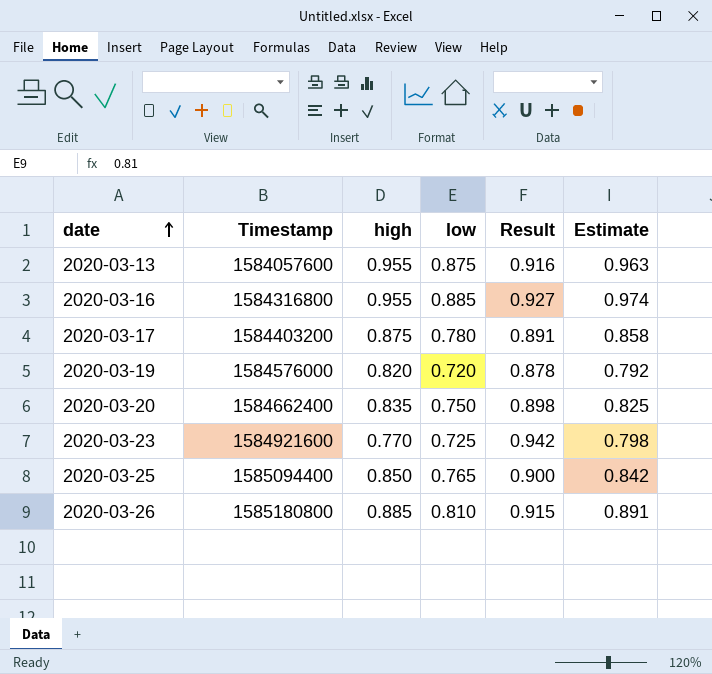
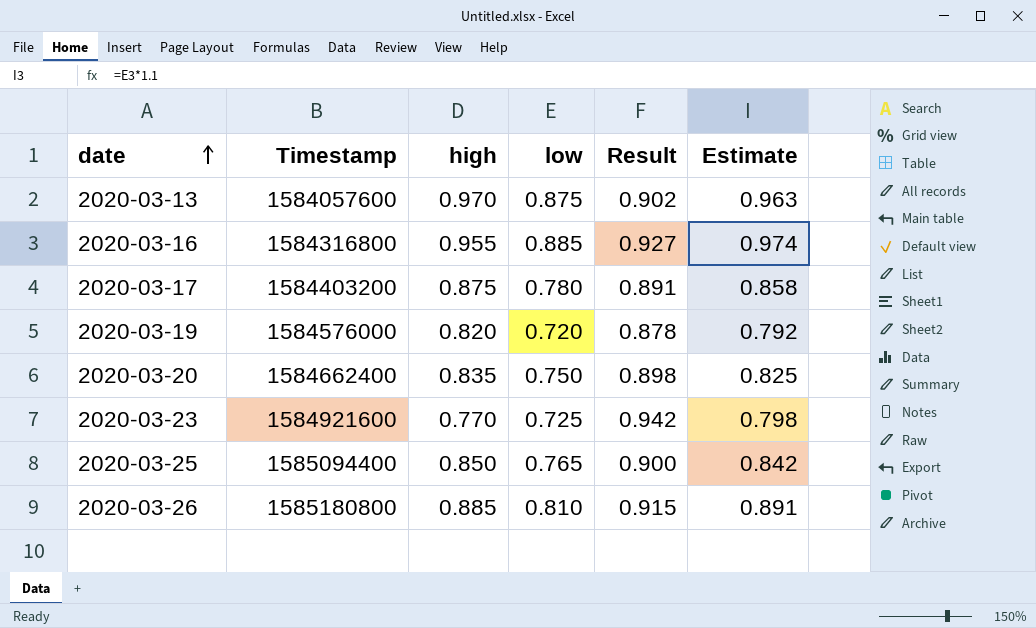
2020-03-13 | high: 0.955 -> 0.970
2020-03-13 | Result: 0.916 -> 0.902

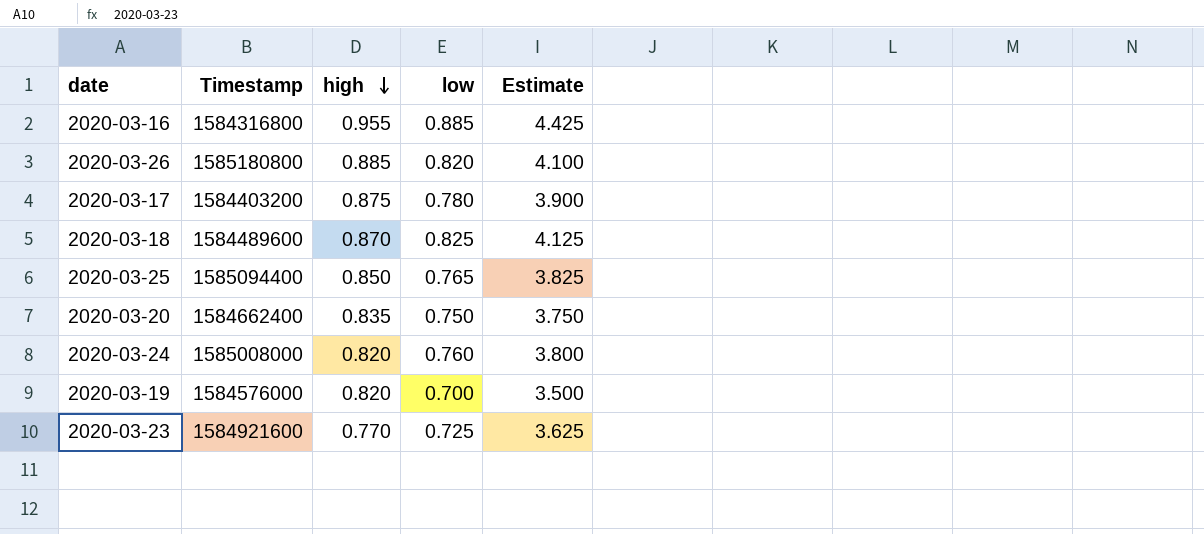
row order: date ascending -> high descending
column Result | formula: [low] / [high] -> none
column Estimate | formula: [low] * 1.1 -> [low] * 5
row 2020-03-13: 1584057600 | 0.970 | 0.875 | 0.902 | 0.963 -> none
2020-03-26 | low: 0.810 -> 0.820
row 2020-03-18: none -> 1584489600 | 0.870 | 0.825 | 4.125
row 2020-03-24: none -> 1585008000 | 0.820 | 0.760 | 3.800
2020-03-19 | low: 0.720 -> 0.700

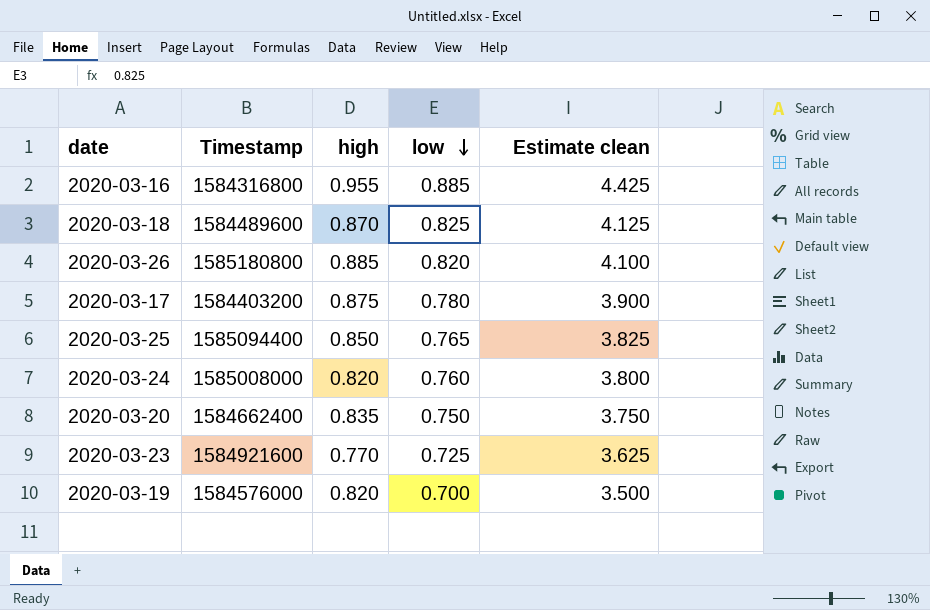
row order: high descending -> low descending
column name: Estimate -> Estimate clean

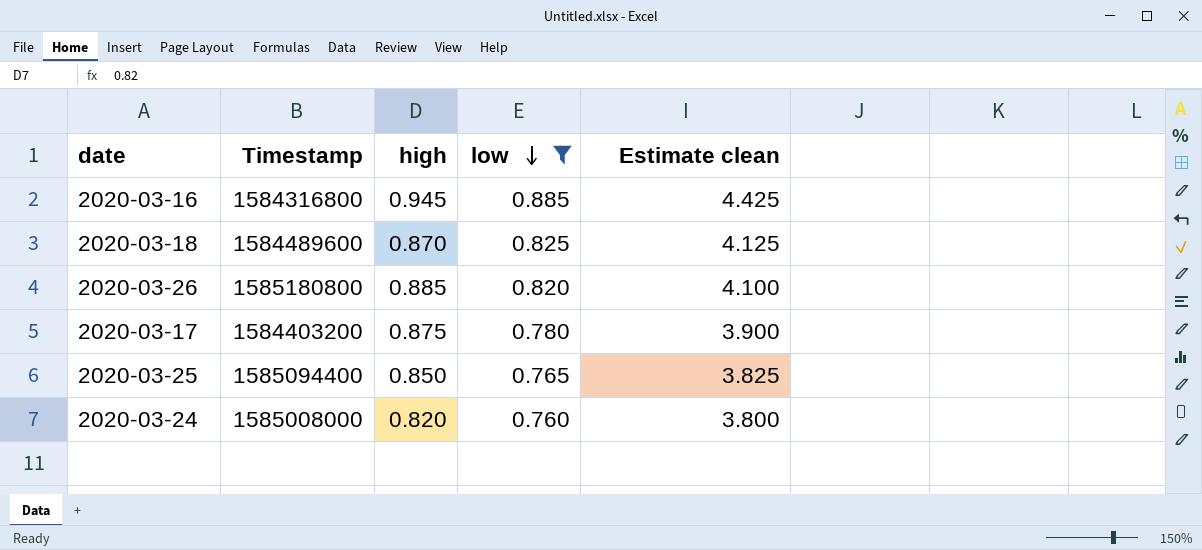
filter: none -> low >= 0.760
2020-03-16 | high: 0.955 -> 0.945

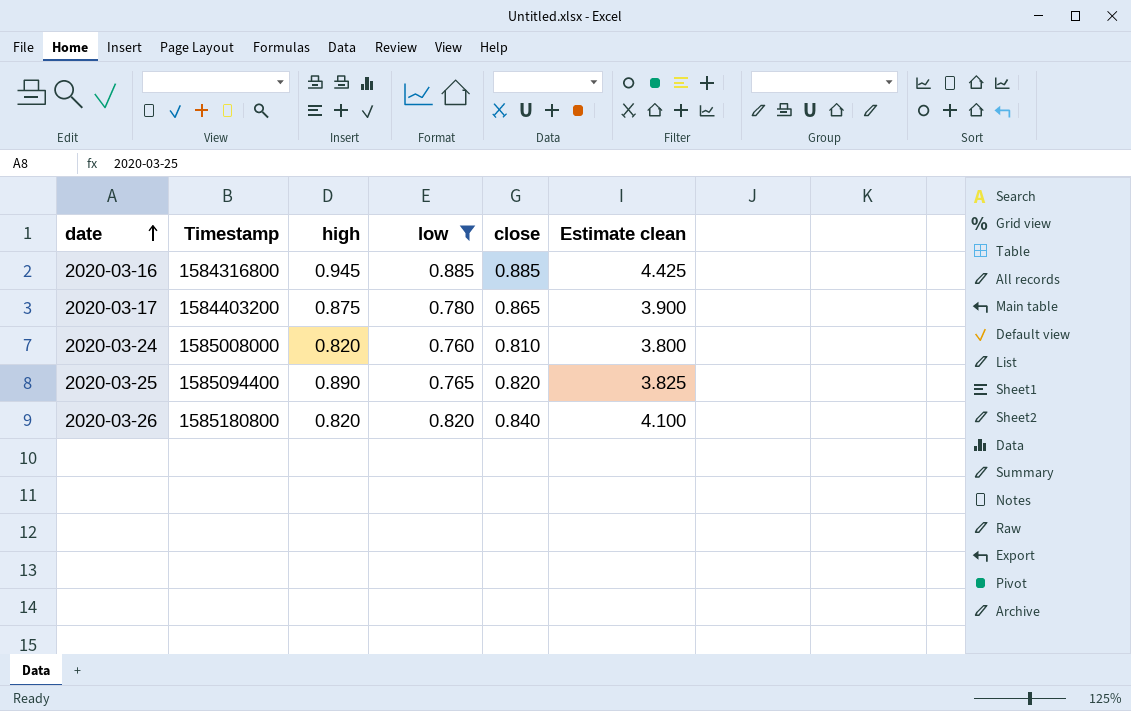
row order: low descending -> date ascending
column close | position: none -> 5
row 2020-03-18: 1584489600 | 0.870 | 0.825 | 4.125 -> none
2020-03-25 | high: 0.850 -> 0.890
2020-03-26 | high: 0.885 -> 0.820

